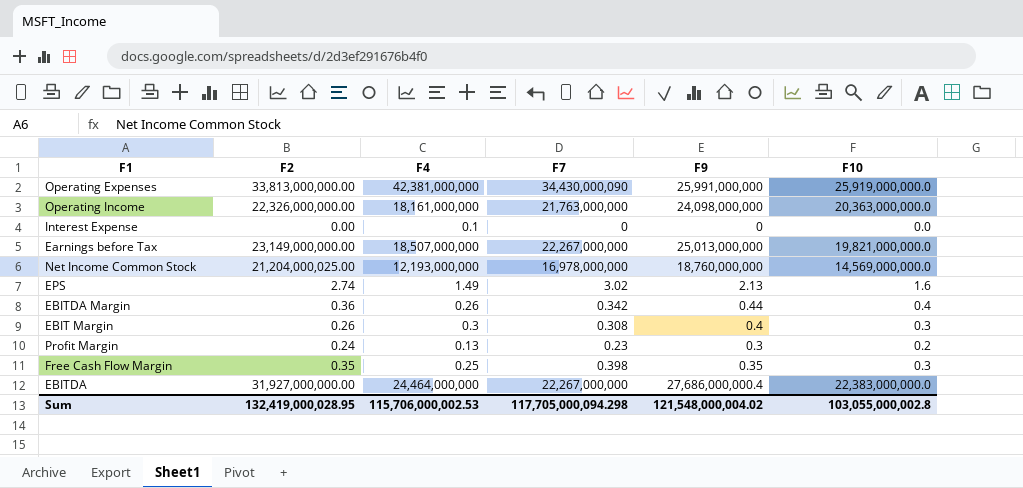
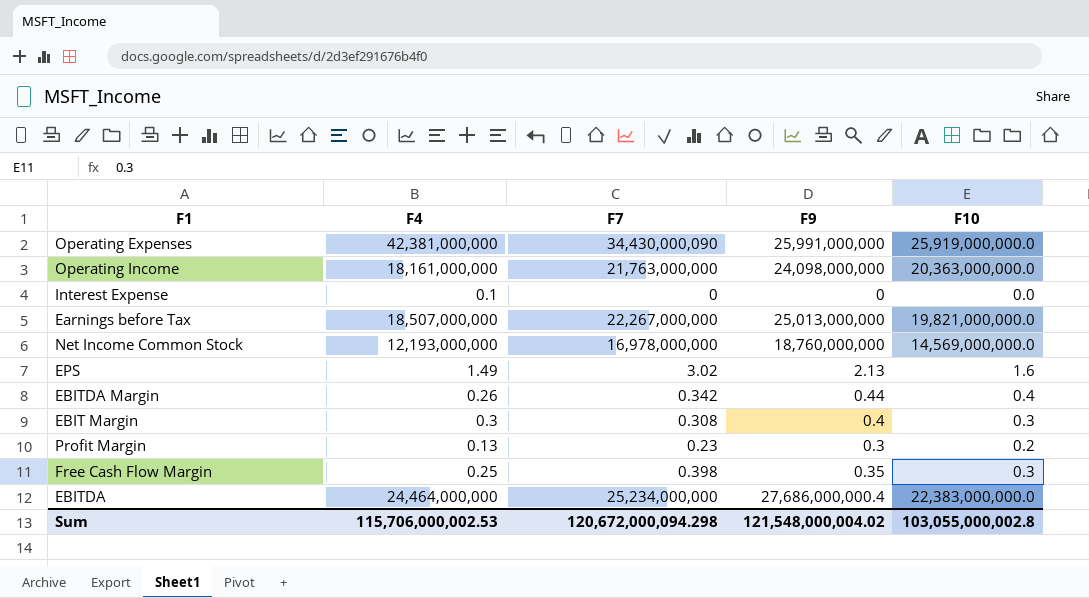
column F2 | position: 2 -> none
EBITDA | F7: 22,267,000,000 -> 25,234,000,000
Sum | F7: 117,705,000,094.298 -> 120,672,000,094.298

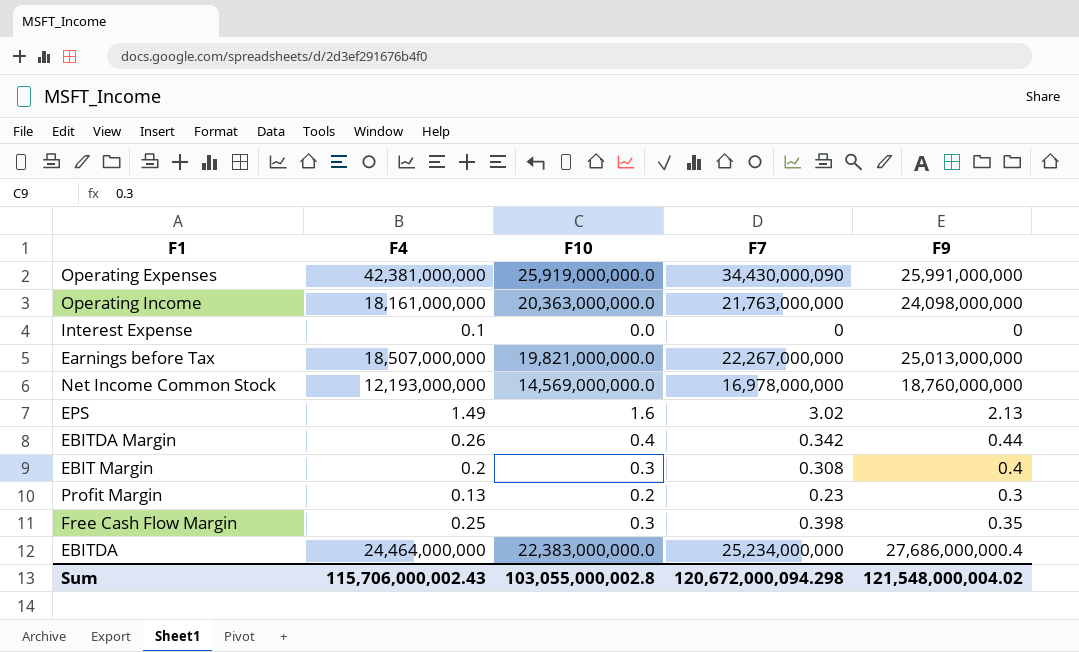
column F10 | position: 5 -> 3
EBIT Margin | F4: 0.3 -> 0.2
Sum | F4: 115,706,000,002.53 -> 115,706,000,002.43

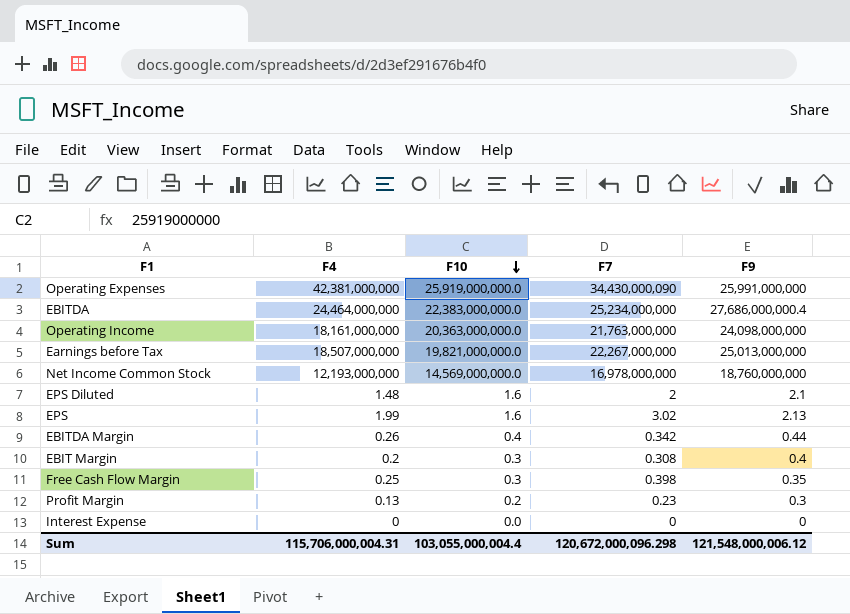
row order: none -> F10 descending
row EPS Diluted: none -> 1.48 | 1.6 | 2 | 2.1
EPS | F4: 1.49 -> 1.99
Interest Expense | F4: 0.1 -> 0
Sum | F4: 115,706,000,002.43 -> 115,706,000,004.31
Sum | F10: 103,055,000,002.8 -> 103,055,000,004.4
Sum | F7: 120,672,000,094.298 -> 120,672,000,096.298
Sum | F9: 121,548,000,004.02 -> 121,548,000,006.12

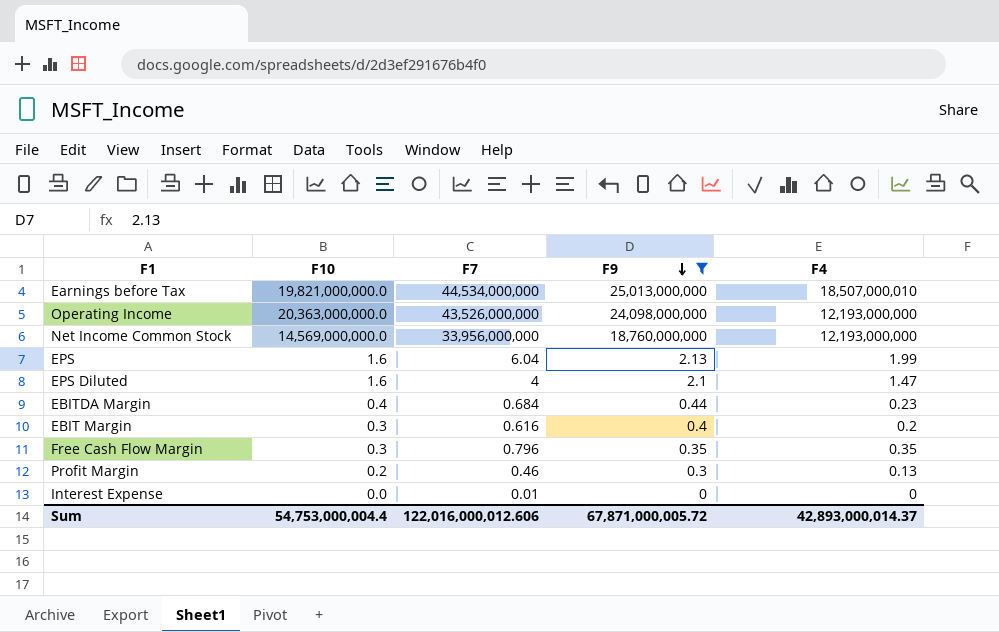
filter: none -> F9 <= 25,013,000,000
row order: F10 descending -> F9 descending
column F4 | position: 2 -> 5
Earnings before Tax | F7: 22,267,000,000 -> 44,534,000,000
Earnings before Tax | F4: 18,507,000,000 -> 18,507,000,010
Operating Income | F7: 21,763,000,000 -> 43,526,000,000
Operating Income | F4: 18,161,000,000 -> 12,193,000,000
Net Income Common Stock | F7: 16,978,000,000 -> 33,956,000,000
EPS | F7: 3.02 -> 6.04
EPS Diluted | F7: 2 -> 4
EPS Diluted | F4: 1.48 -> 1.47
EBITDA Margin | F7: 0.342 -> 0.684
EBITDA Margin | F4: 0.26 -> 0.23
EBIT Margin | F7: 0.308 -> 0.616
Free Cash Flow Margin | F7: 0.398 -> 0.796
Free Cash Flow Margin | F4: 0.25 -> 0.35
Profit Margin | F7: 0.23 -> 0.46
Interest Expense | F7: 0 -> 0.01
Sum | F10: 103,055,000,004.4 -> 54,753,000,004.4
Sum | F7: 120,672,000,096.298 -> 122,016,000,012.606
Sum | F9: 121,548,000,006.12 -> 67,871,000,005.72
Sum | F4: 115,706,000,004.31 -> 42,893,000,014.37

